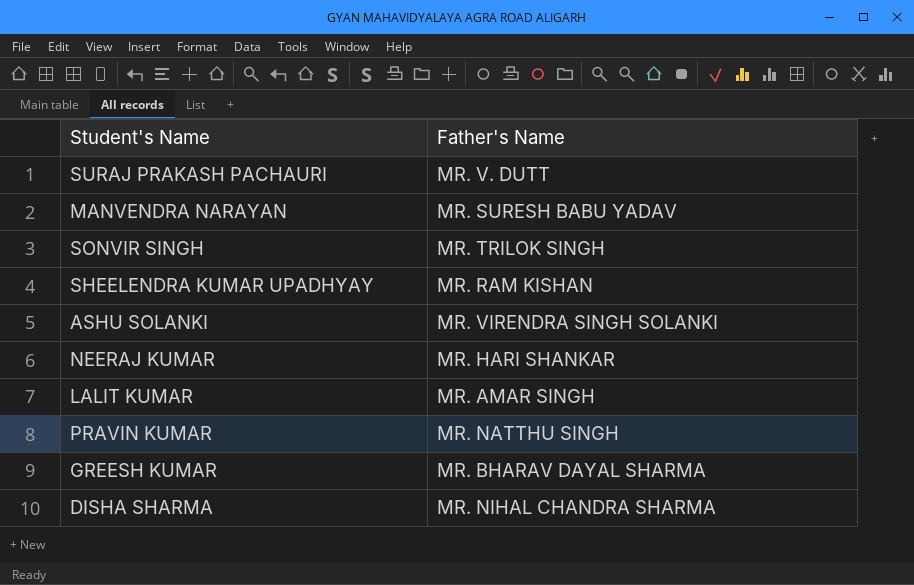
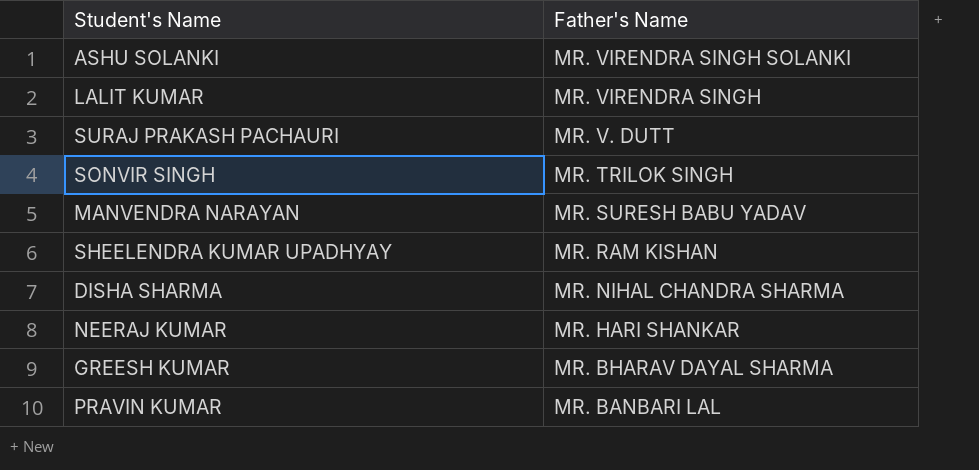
row order: none -> Father's Name descending
LALIT KUMAR | Father's Name: MR. AMAR SINGH -> MR. VIRENDRA SINGH
PRAVIN KUMAR | Father's Name: MR. NATTHU SINGH -> MR. BANBARI LAL

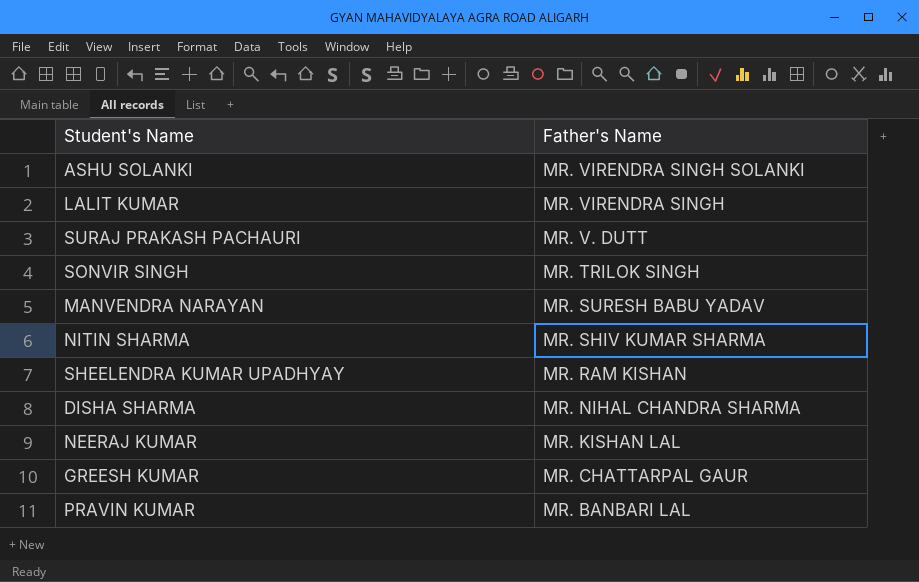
row NITIN SHARMA: none -> MR. SHIV KUMAR SHARMA
NEERAJ KUMAR | Father's Name: MR. HARI SHANKAR -> MR. KISHAN LAL
GREESH KUMAR | Father's Name: MR. BHARAV DAYAL SHARMA -> MR. CHATTARPAL GAUR

